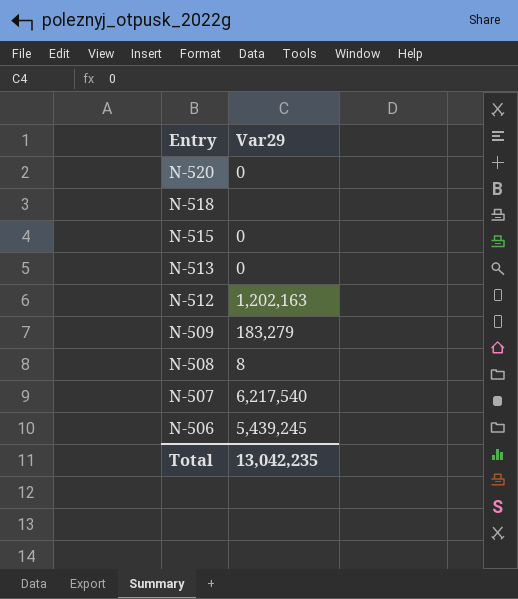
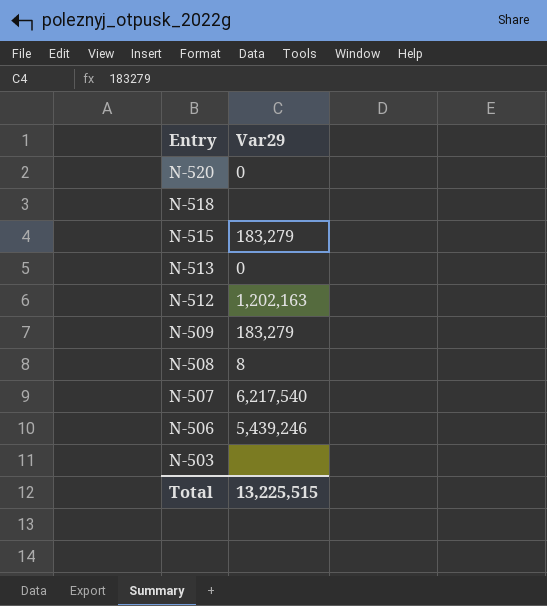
N-515 | Var29: 0 -> 183,279
N-506 | Var29: 5,439,245 -> 5,439,246
row N-503: none -> none
Total | Var29: 13,042,235 -> 13,225,515

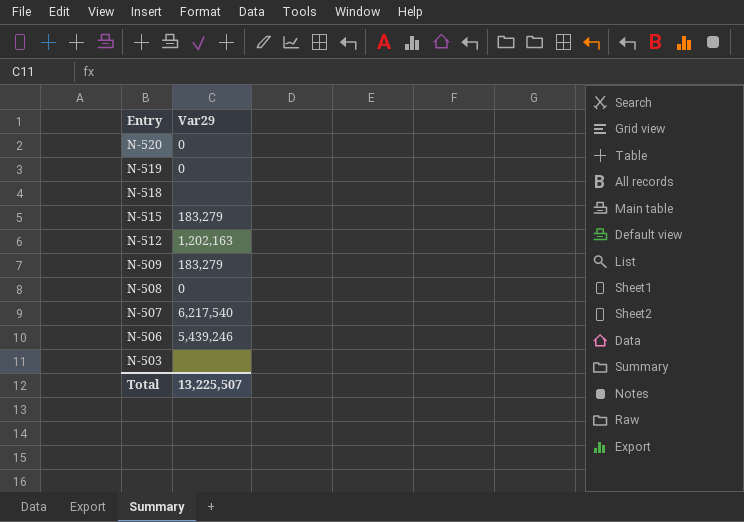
row N-513: 0 -> none
row N-519: none -> 0
N-508 | Var29: 8 -> 0
Total | Var29: 13,225,515 -> 13,225,507

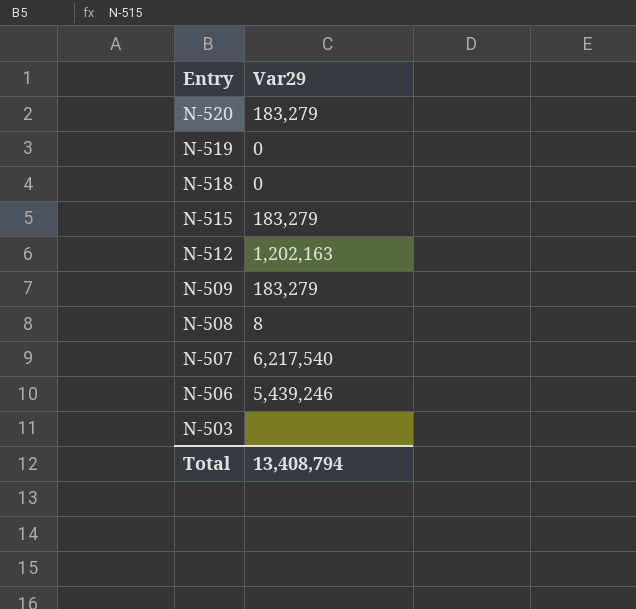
N-520 | Var29: 0 -> 183,279
N-518 | Var29: none -> 0
N-508 | Var29: 0 -> 8
Total | Var29: 13,225,507 -> 13,408,794

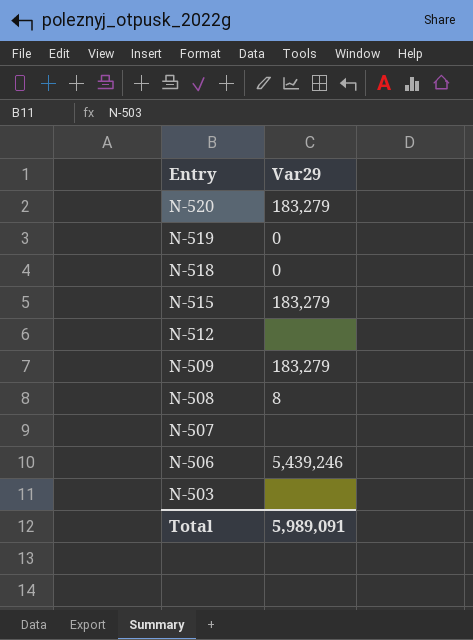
N-512 | Var29: 1,202,163 -> none
N-507 | Var29: 6,217,540 -> none
Total | Var29: 13,408,794 -> 5,989,091

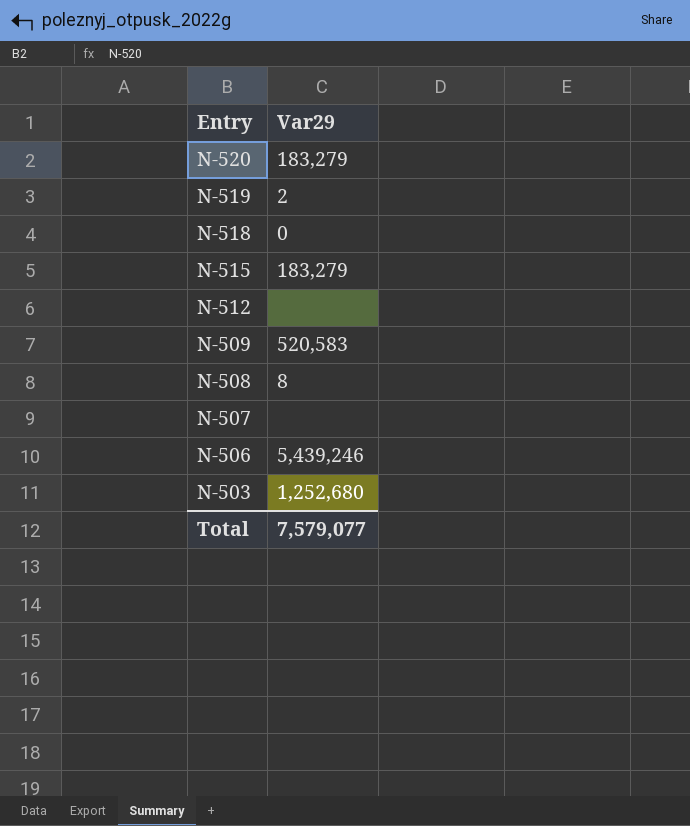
N-519 | Var29: 0 -> 2
N-509 | Var29: 183,279 -> 520,583
N-503 | Var29: none -> 1,252,680
Total | Var29: 5,989,091 -> 7,579,077

